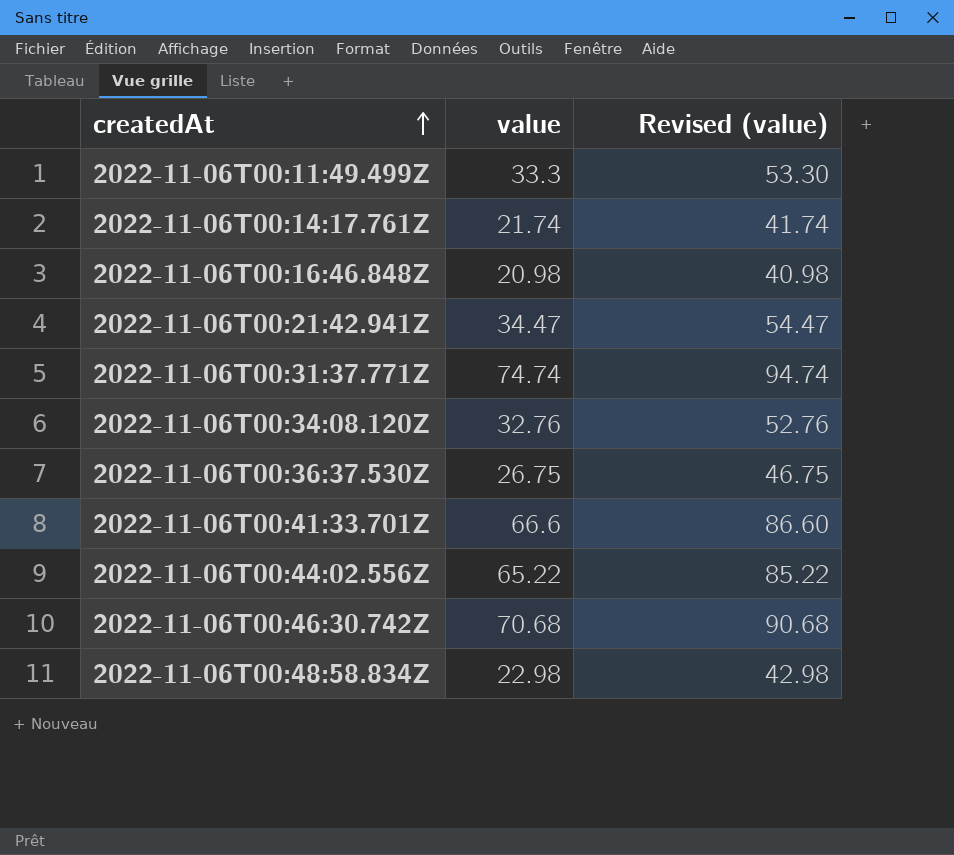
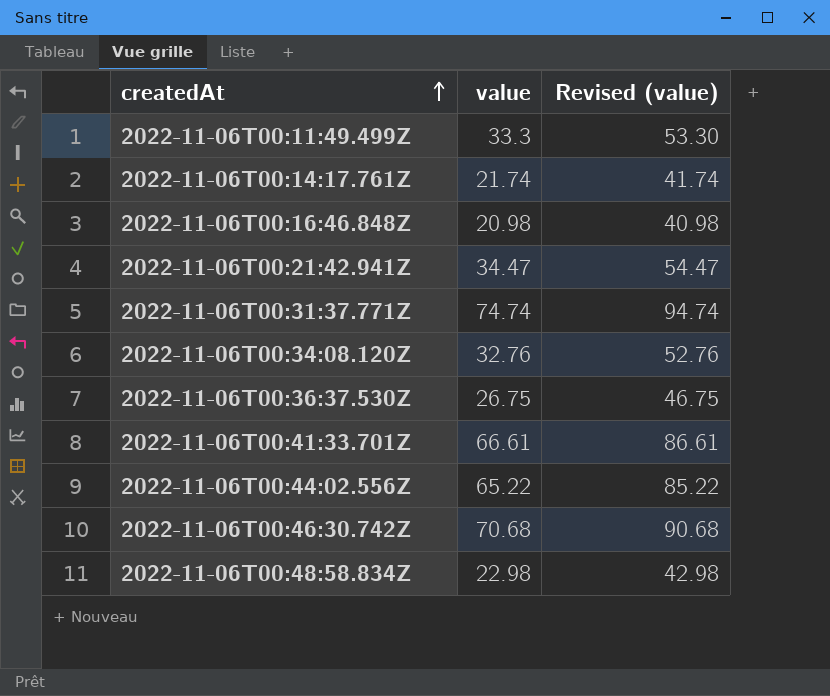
2022-11-06T00:41:33.701Z | value: 66.6 -> 66.61
2022-11-06T00:41:33.701Z | Revised (value): 86.60 -> 86.61

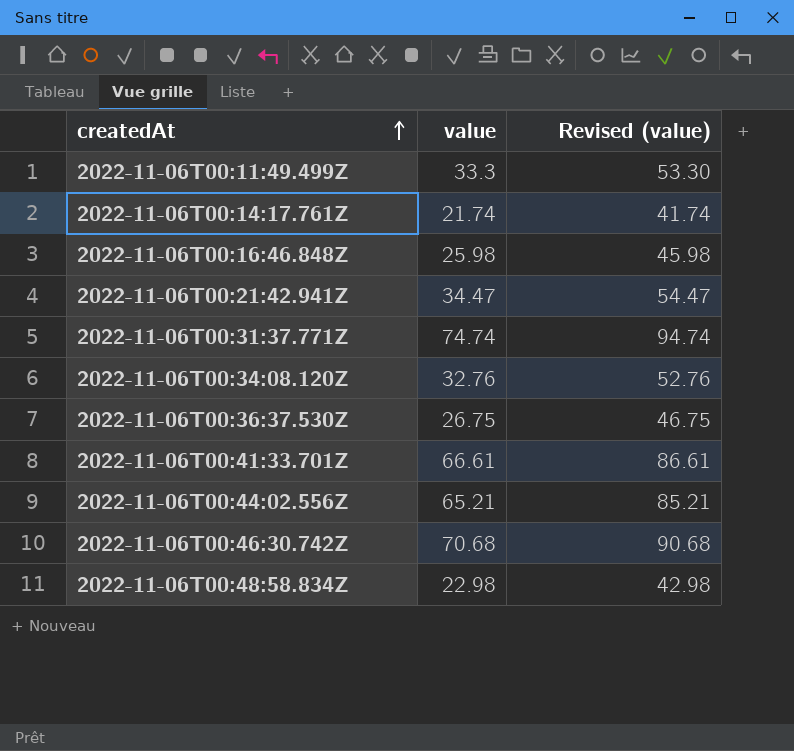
2022-11-06T00:16:46.848Z | value: 20.98 -> 25.98
2022-11-06T00:16:46.848Z | Revised (value): 40.98 -> 45.98
2022-11-06T00:44:02.556Z | value: 65.22 -> 65.21
2022-11-06T00:44:02.556Z | Revised (value): 85.22 -> 85.21

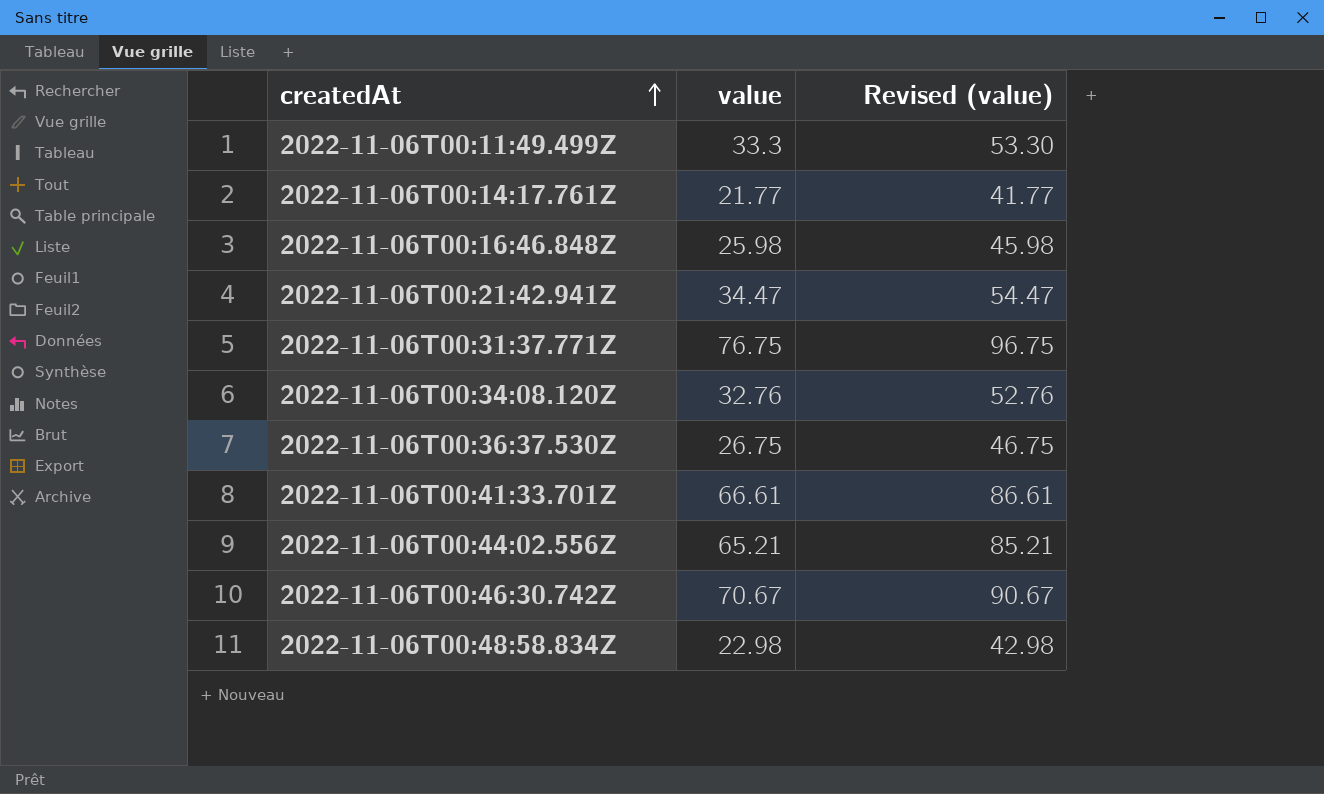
2022-11-06T00:14:17.761Z | value: 21.74 -> 21.77
2022-11-06T00:14:17.761Z | Revised (value): 41.74 -> 41.77
2022-11-06T00:31:37.771Z | value: 74.74 -> 76.75
2022-11-06T00:31:37.771Z | Revised (value): 94.74 -> 96.75
2022-11-06T00:46:30.742Z | value: 70.68 -> 70.67
2022-11-06T00:46:30.742Z | Revised (value): 90.68 -> 90.67

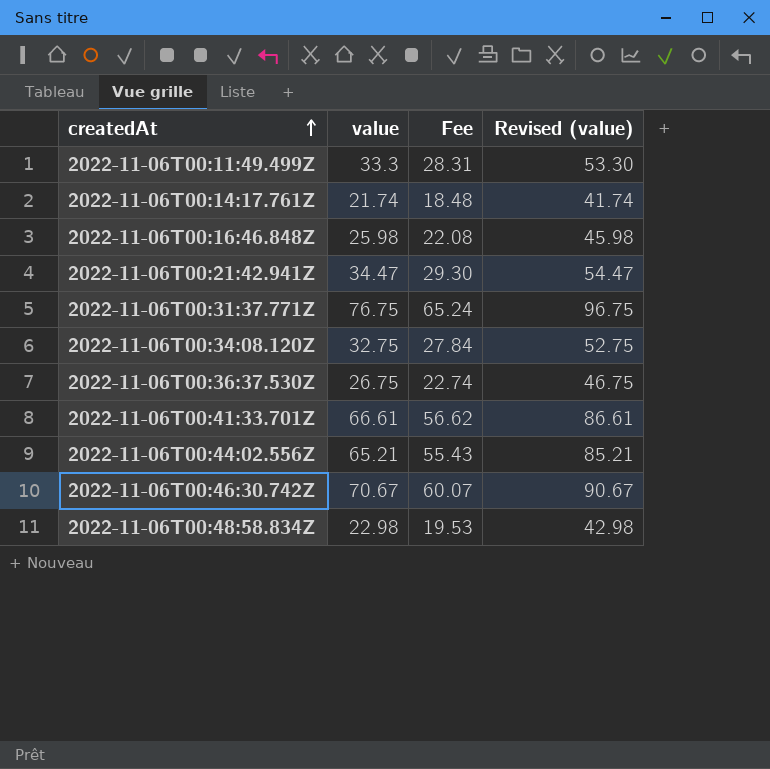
column Fee | formula: none -> [value] * 0.85
2022-11-06T00:14:17.761Z | value: 21.77 -> 21.74
2022-11-06T00:14:17.761Z | Revised (value): 41.77 -> 41.74
2022-11-06T00:34:08.120Z | value: 32.76 -> 32.75
2022-11-06T00:34:08.120Z | Revised (value): 52.76 -> 52.75

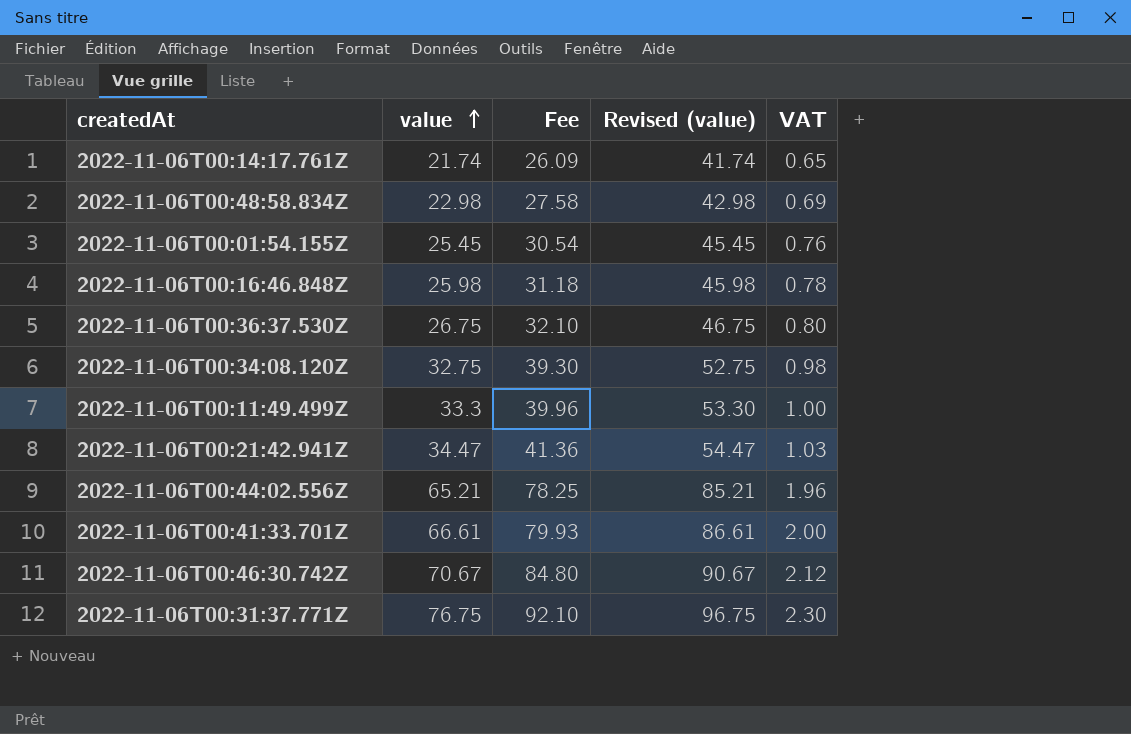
row order: createdAt ascending -> value ascending
column Fee | formula: [value] * 0.85 -> [value] * 1.2
column VAT | formula: none -> [value] * 0.03
row 2022-11-06T00:01:54.155Z: none -> 25.45 | 30.54 | 45.45 | 0.76

